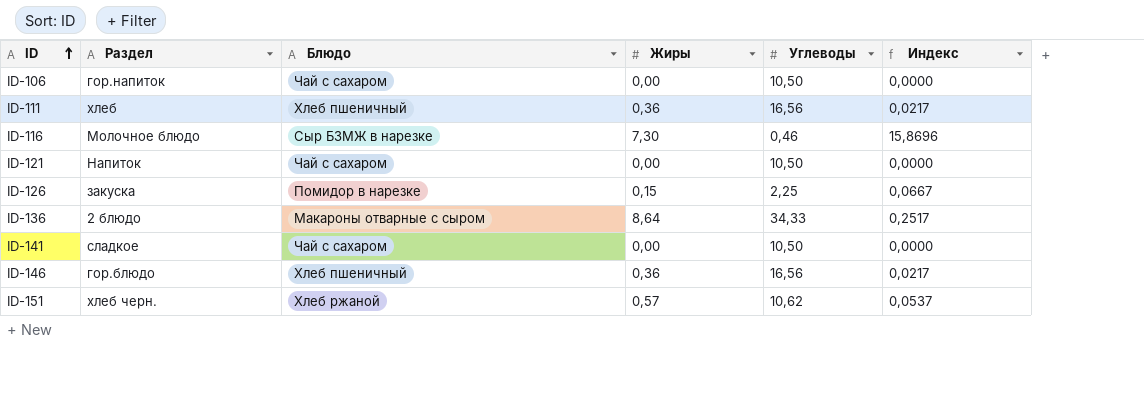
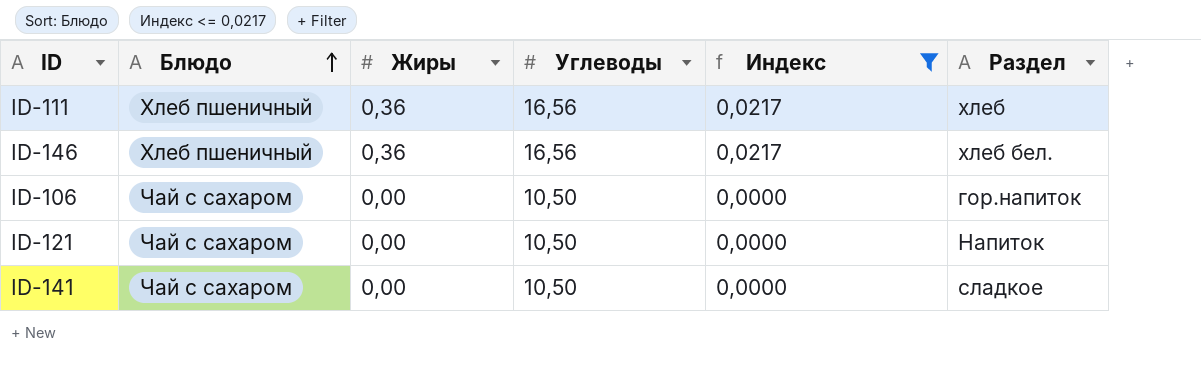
filter: none -> Индекс <= 0,0217
row order: ID ascending -> Блюдо ascending
column Раздел | position: 2 -> 6
ID-146 | Раздел: гор.блюдо -> хлеб бел.

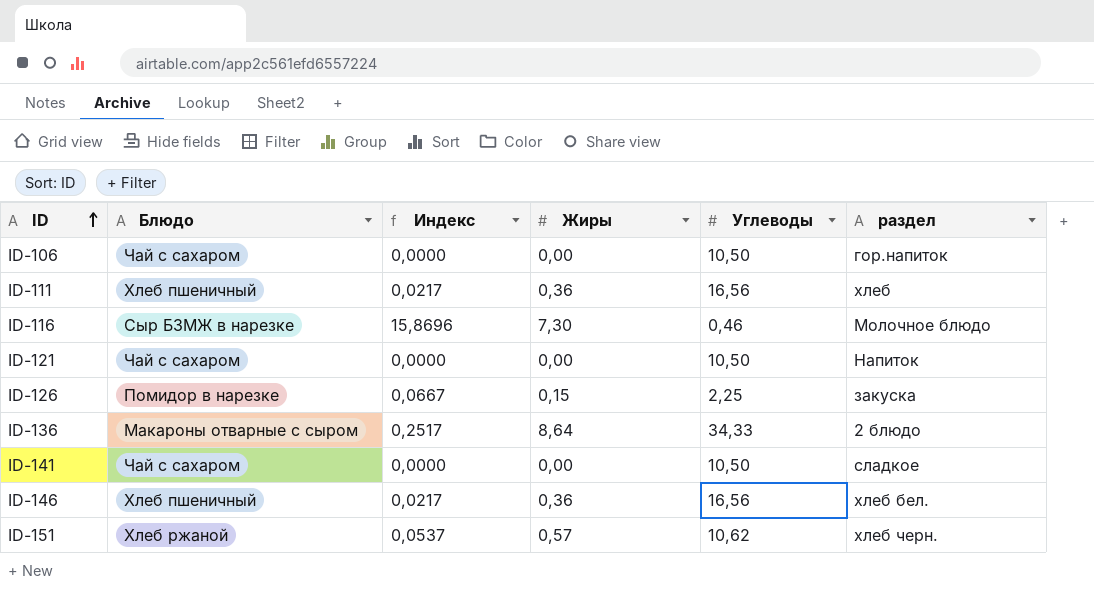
filter: Индекс <= 0,0217 -> none
row order: Блюдо ascending -> ID ascending
column Индекс | position: 5 -> 3
column name: Раздел -> раздел

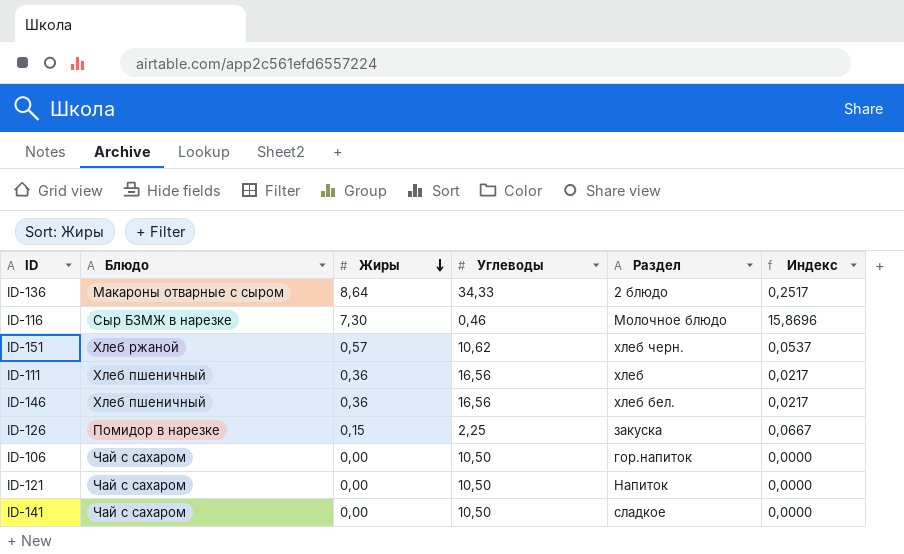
row order: ID ascending -> Жиры descending
column name: раздел -> Раздел
column Индекс | position: 3 -> 6

